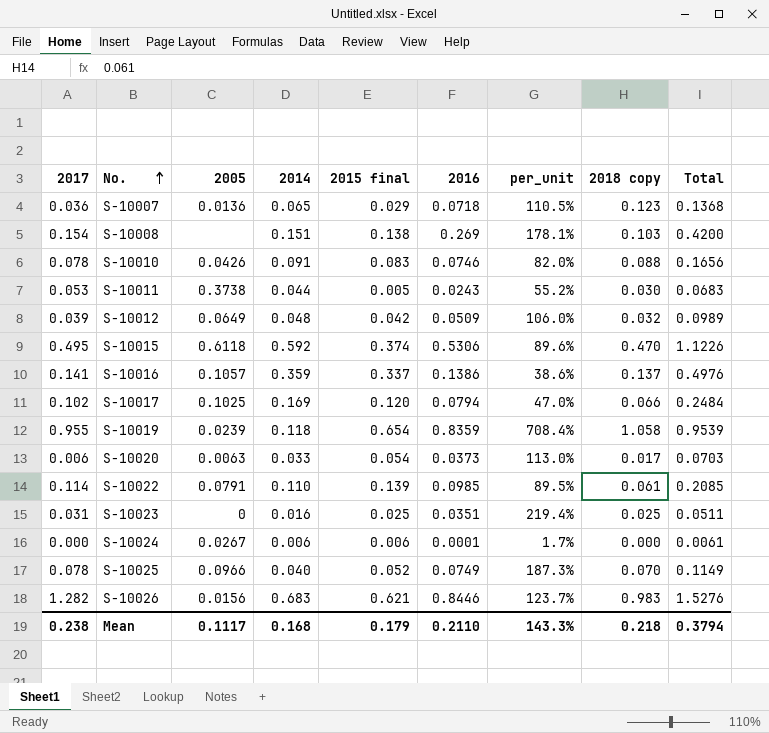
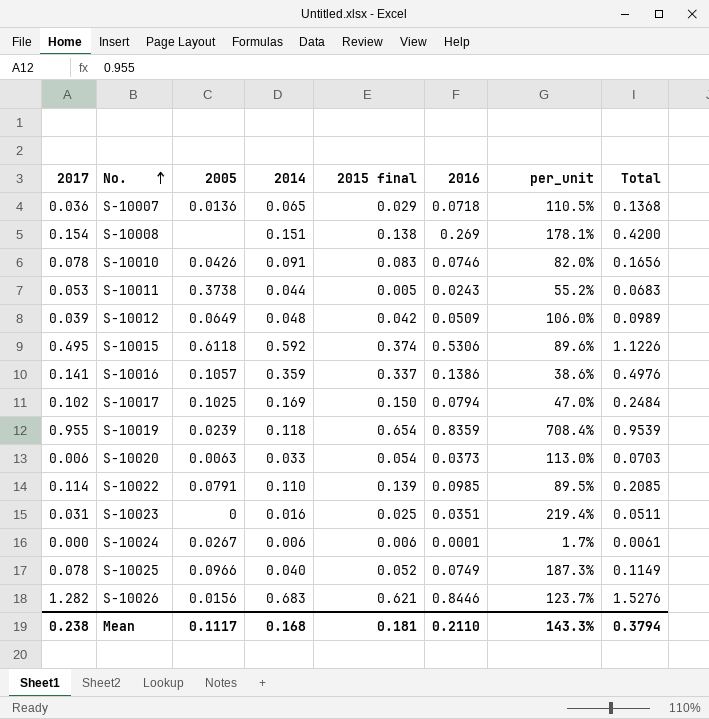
column 2018 copy | position: 8 -> none
S-10017 | 2015 final: 0.120 -> 0.150
Mean | 2015 final: 0.179 -> 0.181

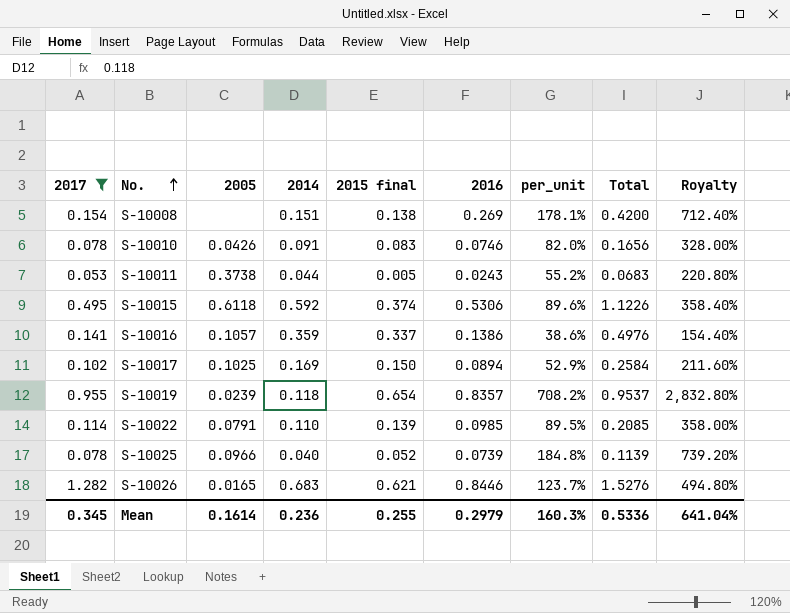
filter: none -> 2017 >= 0.053
column Royalty | formula: none -> [per_unit] * 4
S-10017 | 2016: 0.0794 -> 0.0894
S-10017 | per_unit: 47.0% -> 52.9%
S-10017 | Total: 0.2484 -> 0.2584
S-10019 | 2016: 0.8359 -> 0.8357
S-10019 | per_unit: 708.4% -> 708.2%
S-10019 | Total: 0.9539 -> 0.9537
S-10025 | 2016: 0.0749 -> 0.0739
S-10025 | per_unit: 187.3% -> 184.8%
S-10025 | Total: 0.1149 -> 0.1139
S-10026 | 2005: 0.0156 -> 0.0165
Mean | 2017: 0.238 -> 0.345
Mean | 2005: 0.1117 -> 0.1614
Mean | 2014: 0.168 -> 0.236
Mean | 2015 final: 0.181 -> 0.255
Mean | 2016: 0.2110 -> 0.2979
Mean | per_unit: 143.3% -> 160.3%
Mean | Total: 0.3794 -> 0.5336

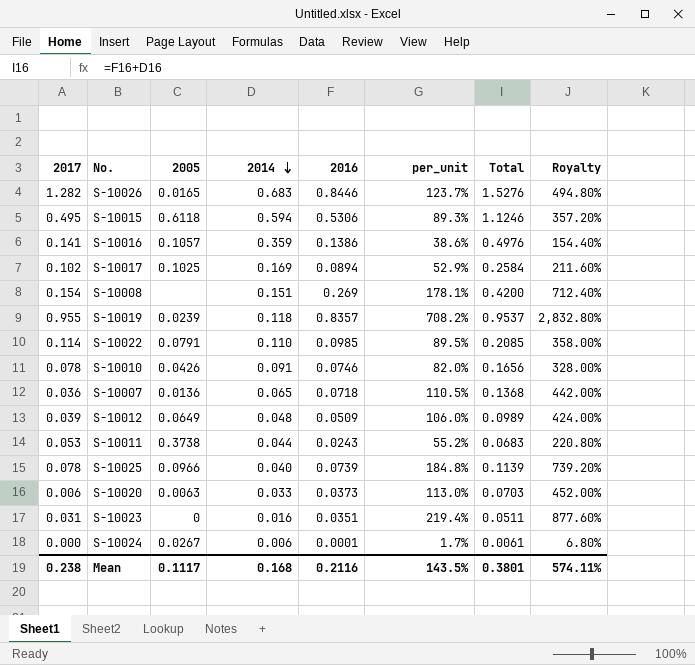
filter: 2017 >= 0.053 -> none
row order: No. ascending -> 2014 descending
column 2015 final | position: 5 -> none
S-10015 | 2014: 0.592 -> 0.594
S-10015 | per_unit: 89.6% -> 89.3%
S-10015 | Total: 1.1226 -> 1.1246
S-10015 | Royalty: 358.40% -> 357.20%
Mean | 2017: 0.345 -> 0.238
Mean | 2005: 0.1614 -> 0.1117
Mean | 2014: 0.236 -> 0.168
Mean | 2016: 0.2979 -> 0.2116
Mean | per_unit: 160.3% -> 143.5%
Mean | Total: 0.5336 -> 0.3801
Mean | Royalty: 641.04% -> 574.11%

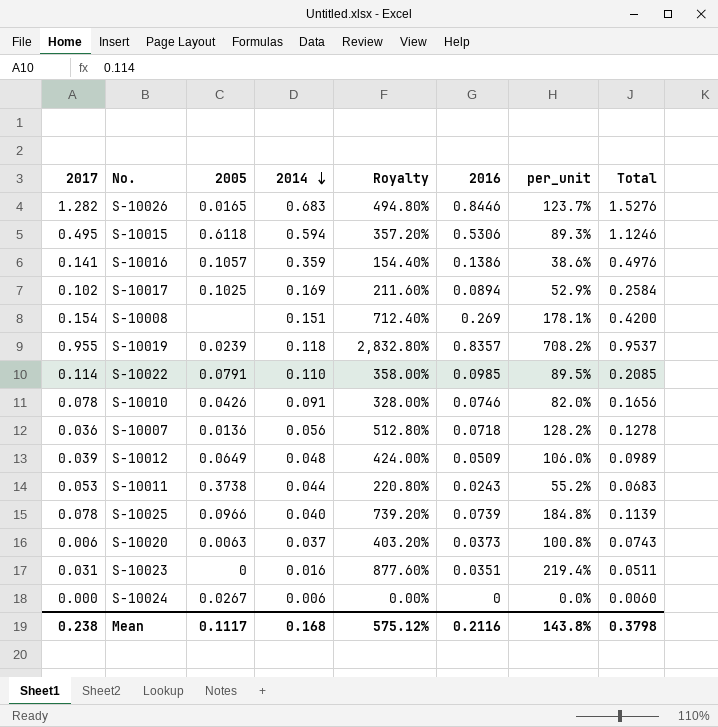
column Royalty | position: 8 -> 5
S-10007 | 2014: 0.065 -> 0.056
S-10007 | Royalty: 442.00% -> 512.80%
S-10007 | per_unit: 110.5% -> 128.2%
S-10007 | Total: 0.1368 -> 0.1278
S-10020 | 2014: 0.033 -> 0.037
S-10020 | Royalty: 452.00% -> 403.20%
S-10020 | per_unit: 113.0% -> 100.8%
S-10020 | Total: 0.0703 -> 0.0743
S-10024 | Royalty: 6.80% -> 0.00%
S-10024 | 2016: 0.0001 -> 0
S-10024 | per_unit: 1.7% -> 0.0%
S-10024 | Total: 0.0061 -> 0.0060
Mean | Royalty: 574.11% -> 575.12%
Mean | per_unit: 143.5% -> 143.8%
Mean | Total: 0.3801 -> 0.3798

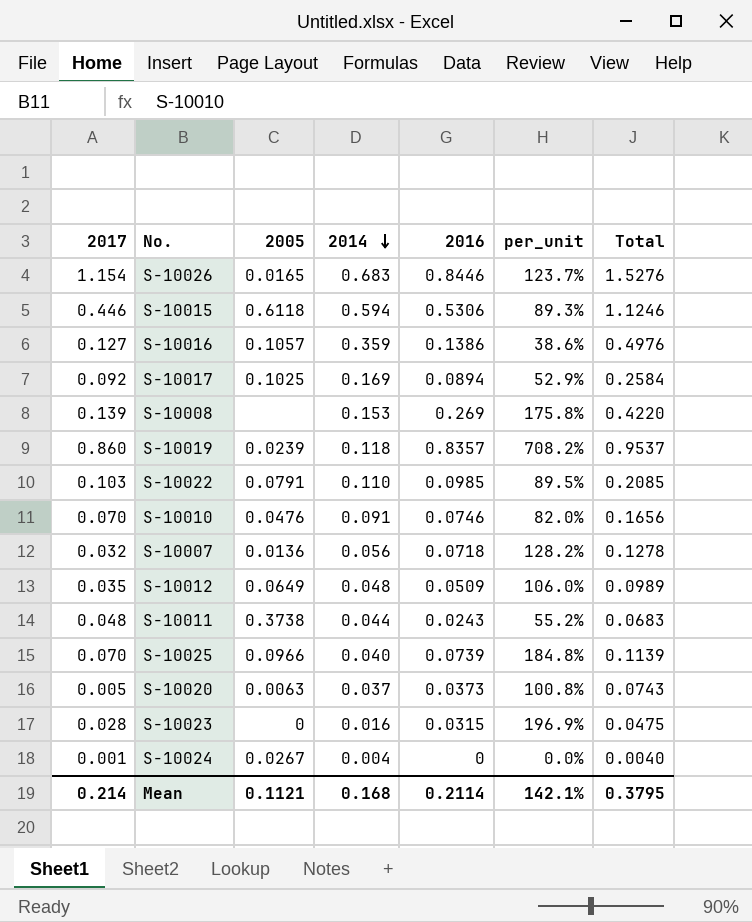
column Royalty | formula: [per_unit] * 4 -> none
S-10026 | 2017: 1.282 -> 1.154
S-10015 | 2017: 0.495 -> 0.446
S-10016 | 2017: 0.141 -> 0.127
S-10017 | 2017: 0.102 -> 0.092
S-10008 | 2017: 0.154 -> 0.139
S-10008 | 2014: 0.151 -> 0.153
S-10008 | per_unit: 178.1% -> 175.8%
S-10008 | Total: 0.4200 -> 0.4220
S-10019 | 2017: 0.955 -> 0.860
S-10022 | 2017: 0.114 -> 0.103
S-10010 | 2017: 0.078 -> 0.070
S-10010 | 2005: 0.0426 -> 0.0476
S-10007 | 2017: 0.036 -> 0.032
S-10012 | 2017: 0.039 -> 0.035
S-10011 | 2017: 0.053 -> 0.048
S-10025 | 2017: 0.078 -> 0.070
S-10020 | 2017: 0.006 -> 0.005
S-10023 | 2017: 0.031 -> 0.028
S-10023 | 2016: 0.0351 -> 0.0315
S-10023 | per_unit: 219.4% -> 196.9%
S-10023 | Total: 0.0511 -> 0.0475
S-10024 | 2017: 0.000 -> 0.001
S-10024 | 2014: 0.006 -> 0.004
S-10024 | Total: 0.0060 -> 0.0040
Mean | 2017: 0.238 -> 0.214
Mean | 2005: 0.1117 -> 0.1121
Mean | 2016: 0.2116 -> 0.2114
Mean | per_unit: 143.8% -> 142.1%
Mean | Total: 0.3798 -> 0.3795

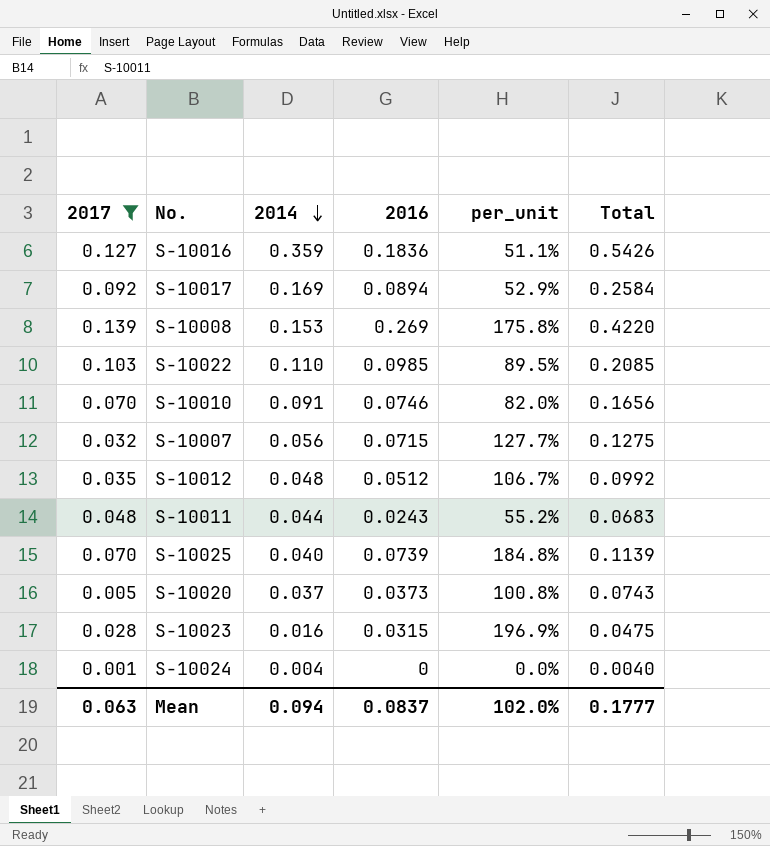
filter: none -> 2017 <= 0.139
column 2005 | position: 3 -> none
S-10016 | 2016: 0.1386 -> 0.1836
S-10016 | per_unit: 38.6% -> 51.1%
S-10016 | Total: 0.4976 -> 0.5426
S-10007 | 2016: 0.0718 -> 0.0715
S-10007 | per_unit: 128.2% -> 127.7%
S-10007 | Total: 0.1278 -> 0.1275
S-10012 | 2016: 0.0509 -> 0.0512
S-10012 | per_unit: 106.0% -> 106.7%
S-10012 | Total: 0.0989 -> 0.0992
Mean | 2017: 0.214 -> 0.063
Mean | 2014: 0.168 -> 0.094
Mean | 2016: 0.2114 -> 0.0837
Mean | per_unit: 142.1% -> 102.0%
Mean | Total: 0.3795 -> 0.1777

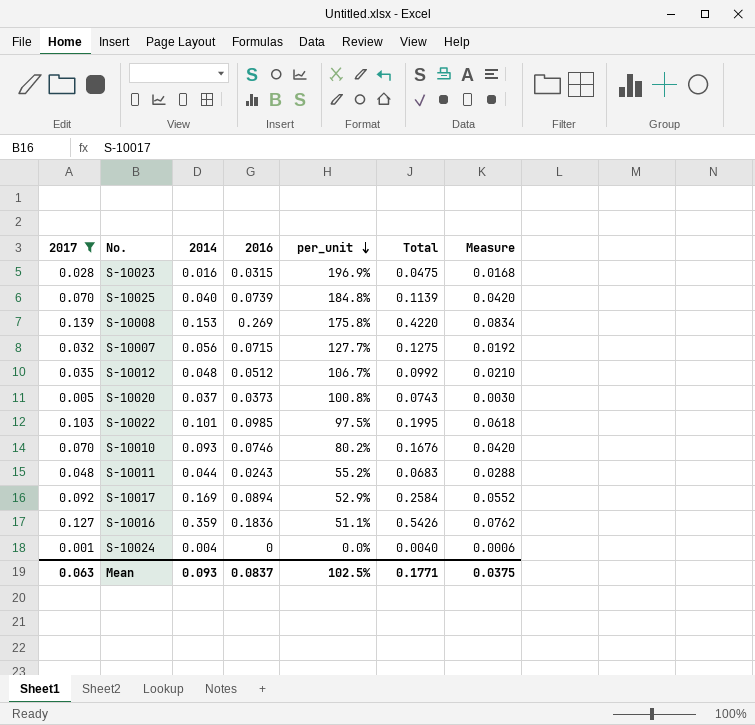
row order: 2014 descending -> per_unit descending
column Measure | formula: none -> [2017] * 0.6
S-10022 | 2014: 0.110 -> 0.101
S-10022 | per_unit: 89.5% -> 97.5%
S-10022 | Total: 0.2085 -> 0.1995
S-10010 | 2014: 0.091 -> 0.093
S-10010 | per_unit: 82.0% -> 80.2%
S-10010 | Total: 0.1656 -> 0.1676
Mean | 2014: 0.094 -> 0.093
Mean | per_unit: 102.0% -> 102.5%
Mean | Total: 0.1777 -> 0.1771

